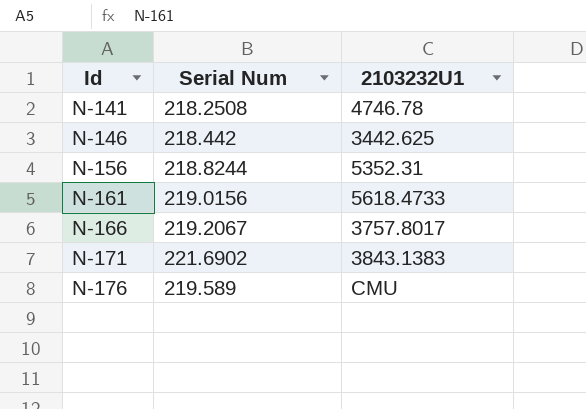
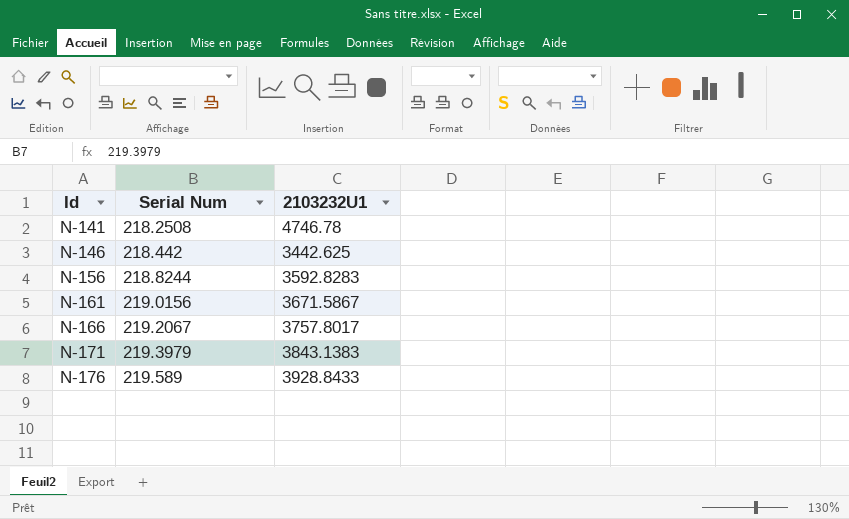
N-156 | 2103232U1: 5352.31 -> 3592.8283
N-161 | 2103232U1: 5618.4733 -> 3671.5867
N-171 | Serial Num: 221.6902 -> 219.3979
N-176 | 2103232U1: CMU -> 3928.8433

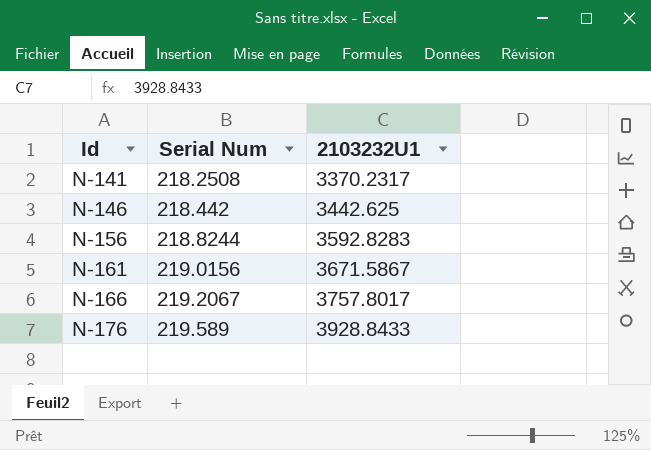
row N-171: 219.3979 | 3843.1383 -> none
N-141 | 2103232U1: 4746.78 -> 3370.2317

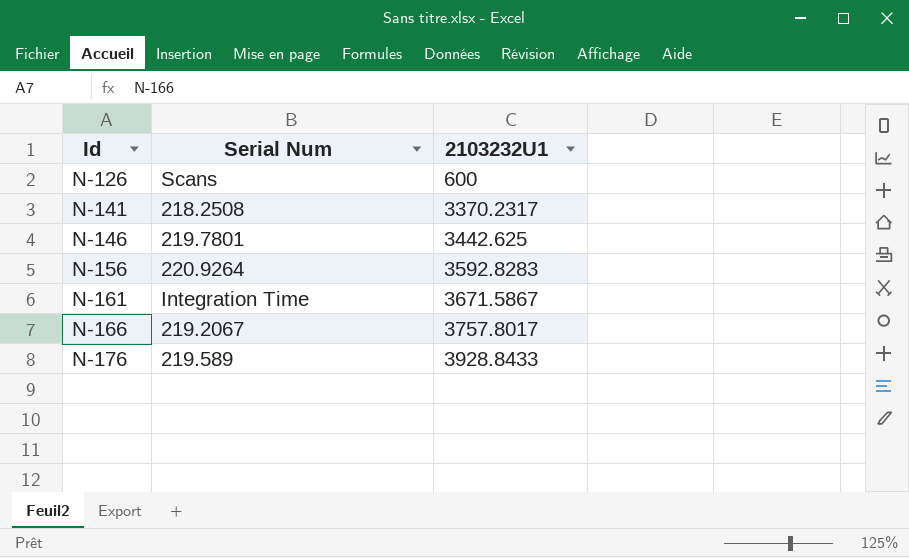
row N-126: none -> Scans | 600
N-146 | Serial Num: 218.442 -> 219.7801
N-156 | Serial Num: 218.8244 -> 220.9264
N-161 | Serial Num: 219.0156 -> Integration Time

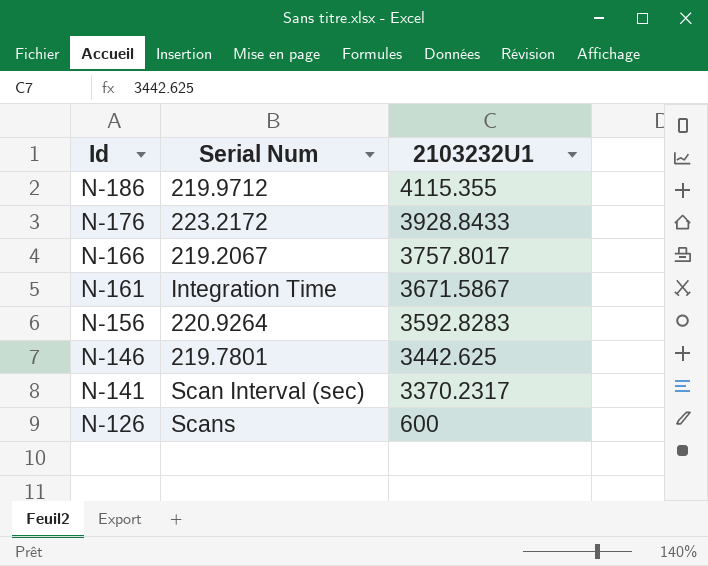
row order: Id ascending -> Id descending
row N-186: none -> 219.9712 | 4115.355
N-176 | Serial Num: 219.589 -> 223.2172
N-141 | Serial Num: 218.2508 -> Scan Interval (sec)

